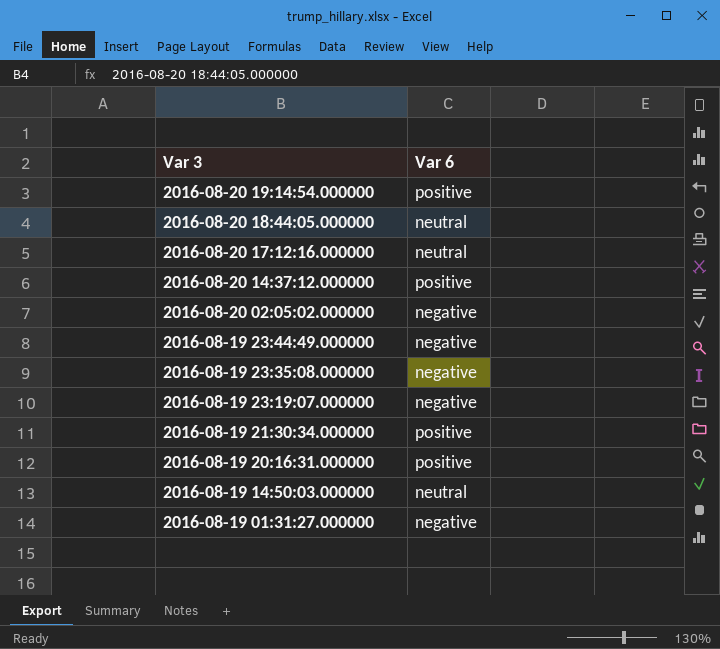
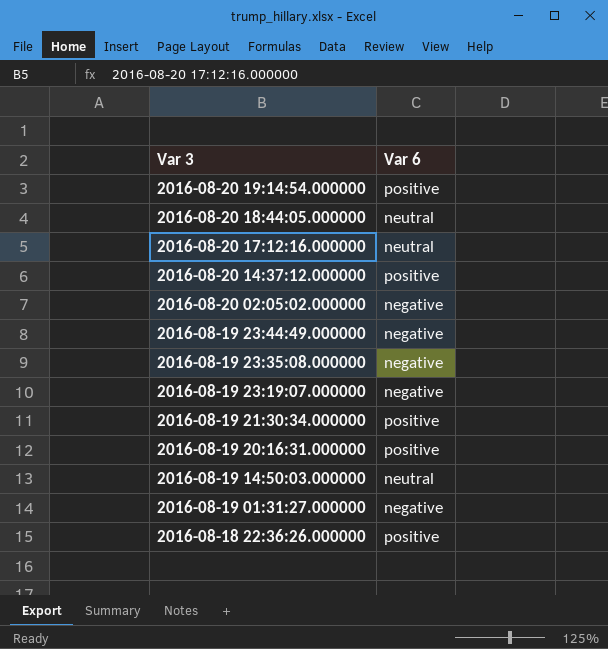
row 2016-08-18 22:36:26.000000: none -> positive

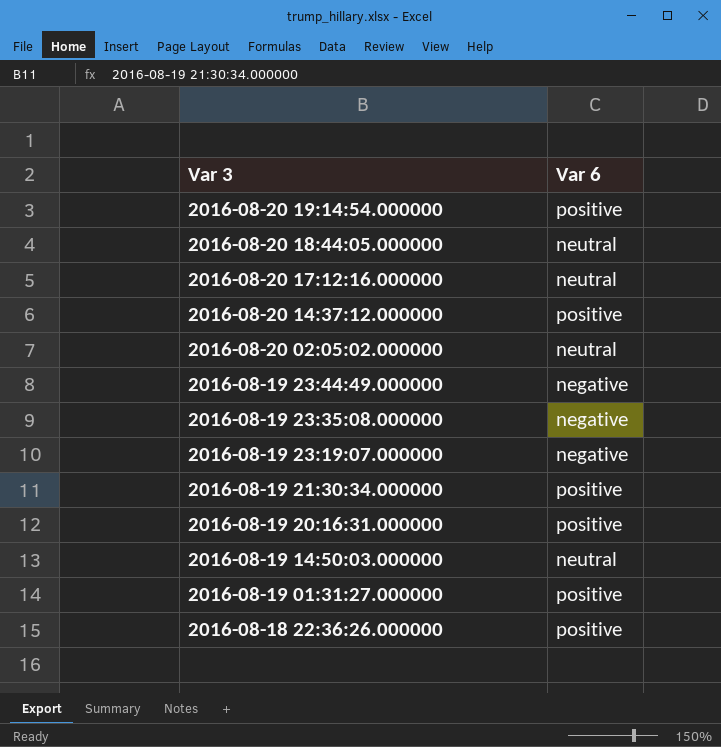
2016-08-20 02:05:02.000000 | Var 6: negative -> neutral
2016-08-19 01:31:27.000000 | Var 6: negative -> positive

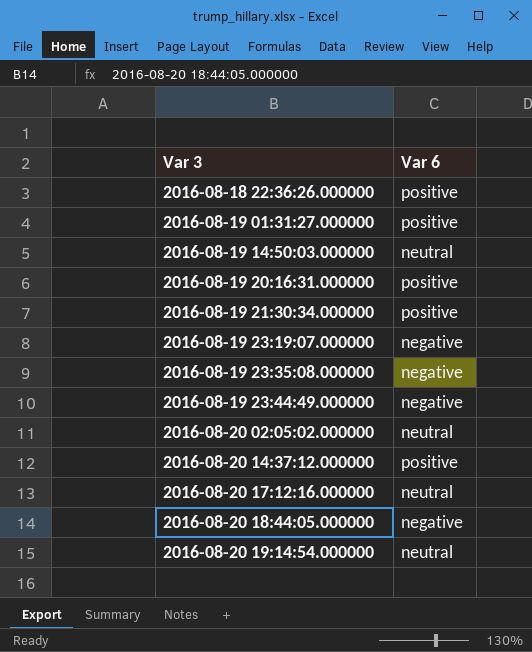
row order: Var 3 descending -> Var 3 ascending
2016-08-20 18:44:05.000000 | Var 6: neutral -> negative
2016-08-20 19:14:54.000000 | Var 6: positive -> neutral

